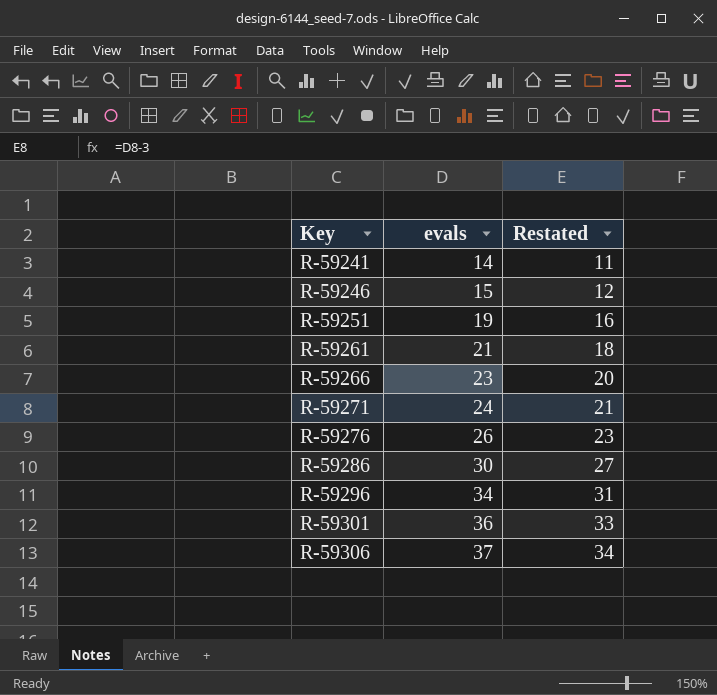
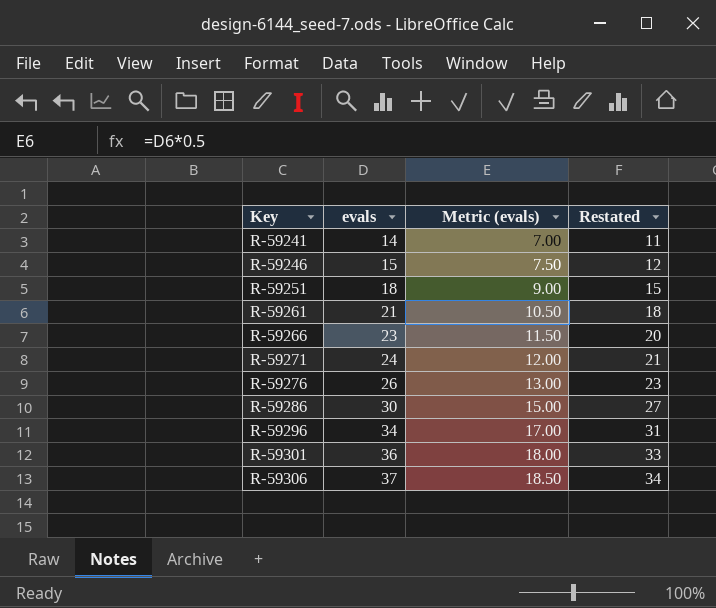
column Metric (evals) | formula: none -> [evals] * 0.5
R-59251 | evals: 19 -> 18
R-59251 | Restated: 16 -> 15

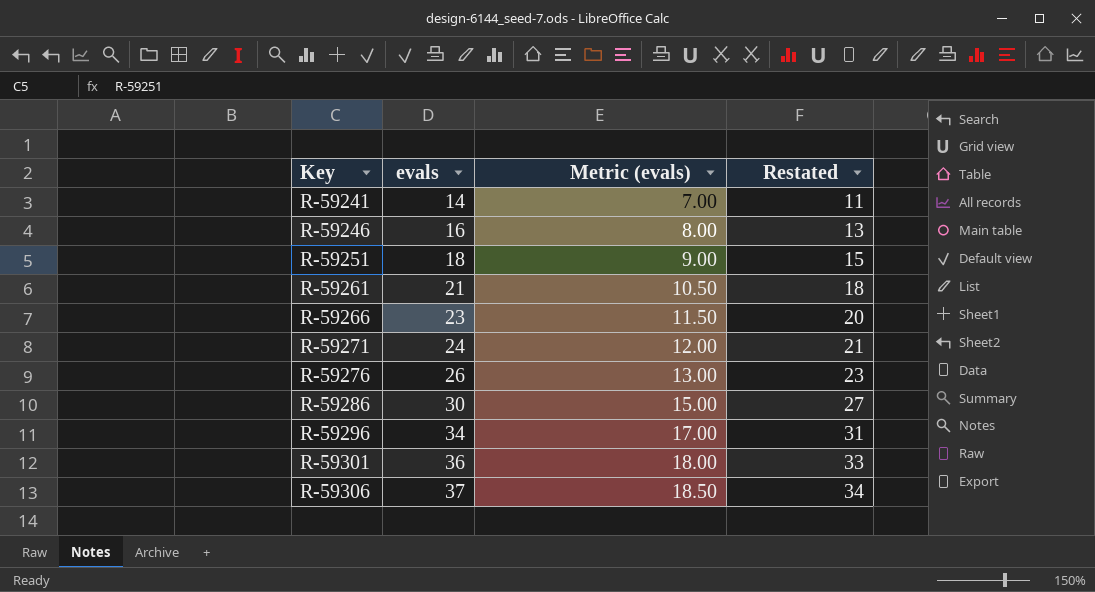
R-59246 | evals: 15 -> 16
R-59246 | Metric (evals): 7.50 -> 8.00
R-59246 | Restated: 12 -> 13

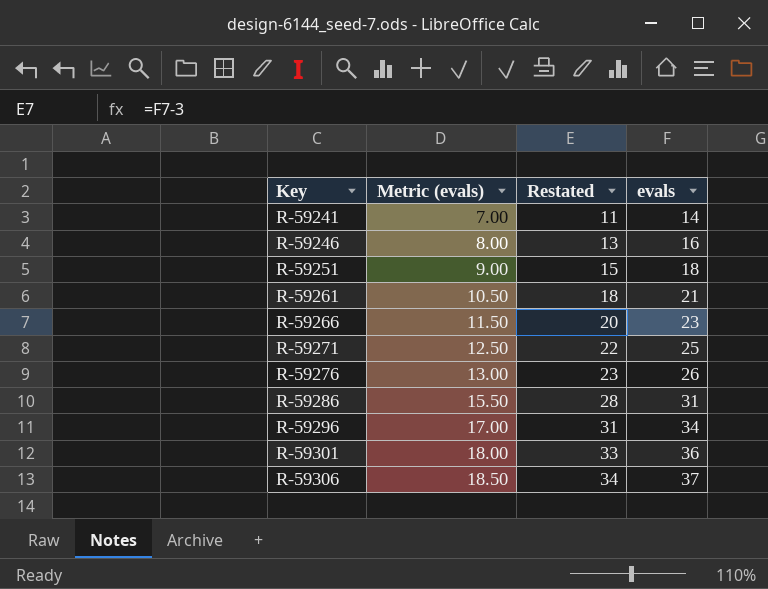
column evals | position: 2 -> 4
R-59271 | Metric (evals): 12.00 -> 12.50
R-59271 | Restated: 21 -> 22
R-59271 | evals: 24 -> 25
R-59286 | Metric (evals): 15.00 -> 15.50
R-59286 | Restated: 27 -> 28
R-59286 | evals: 30 -> 31

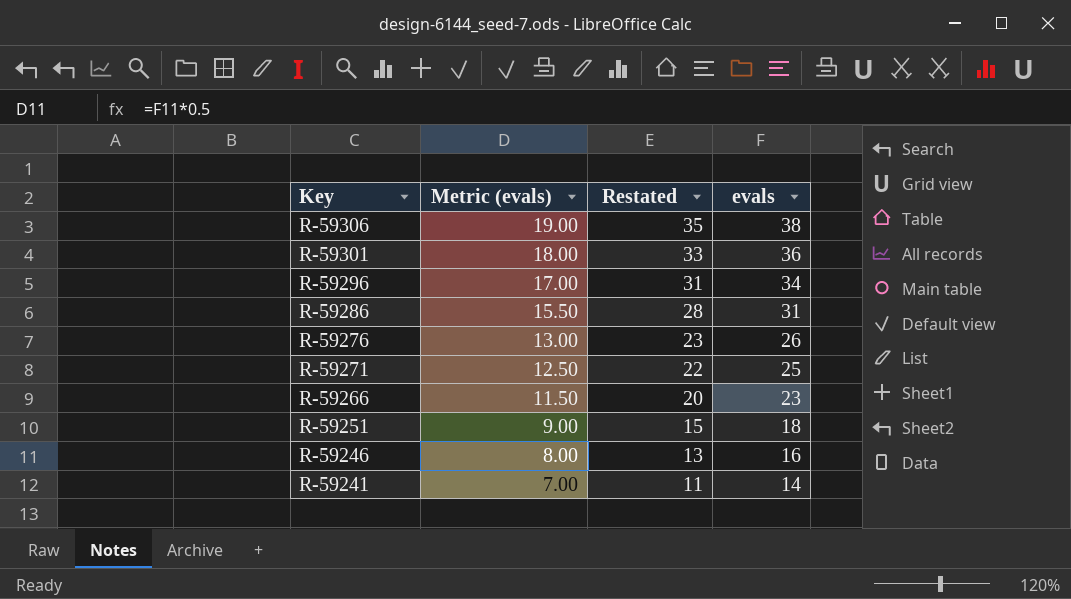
row order: Key ascending -> Key descending
row R-59261: 10.50 | 18 | 21 -> none
R-59306 | Metric (evals): 18.50 -> 19.00
R-59306 | Restated: 34 -> 35
R-59306 | evals: 37 -> 38

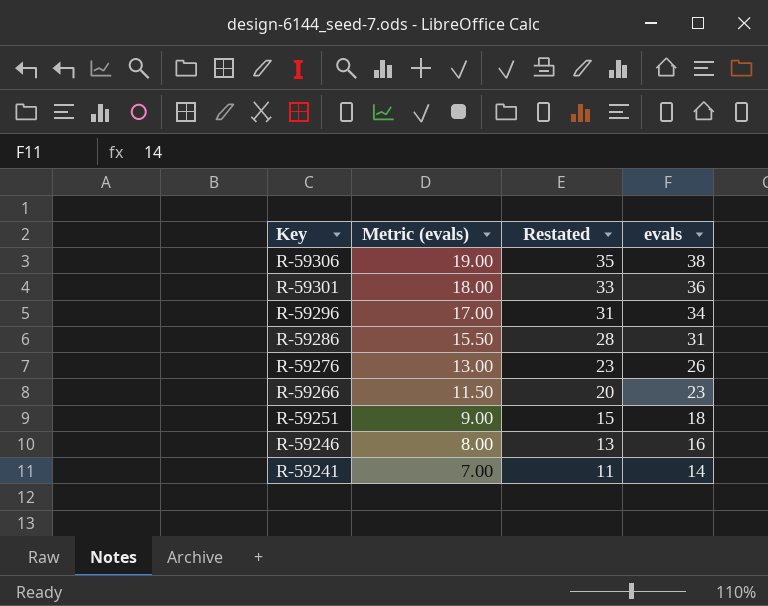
row R-59271: 12.50 | 22 | 25 -> none

